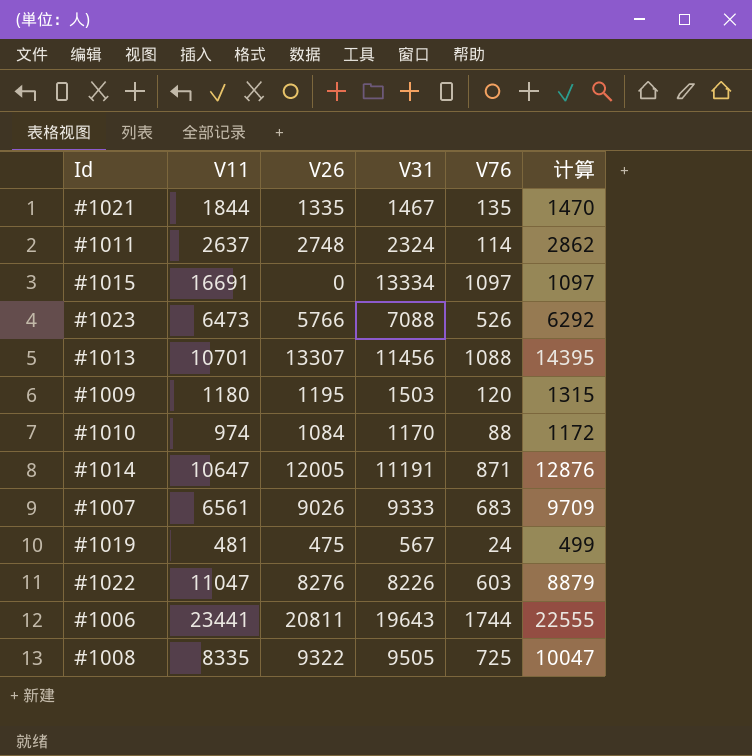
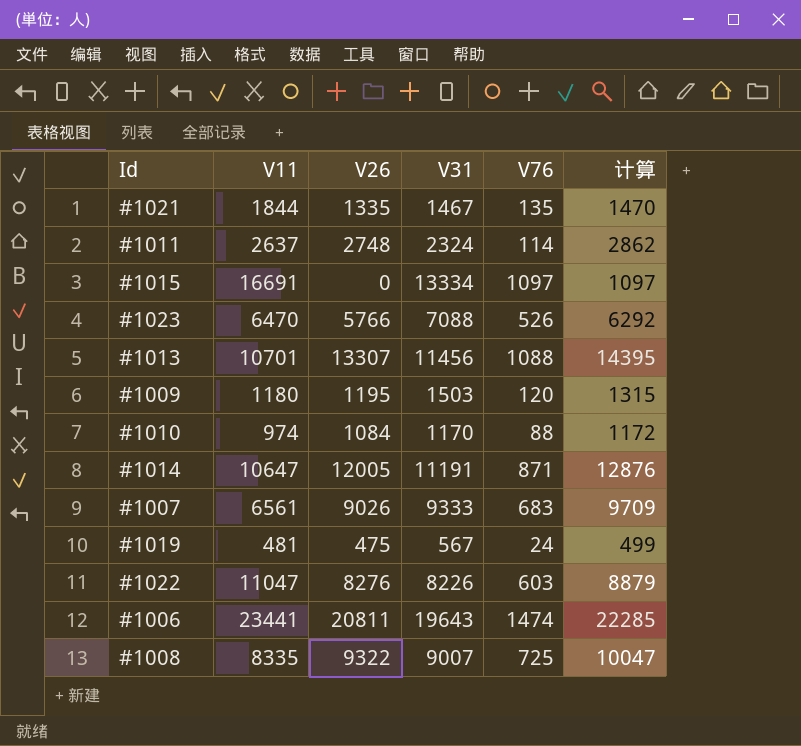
#1023 | V11: 6473 -> 6470
#1006 | V76: 1744 -> 1474
#1006 | 计算: 22555 -> 22285
#1008 | V31: 9505 -> 9007

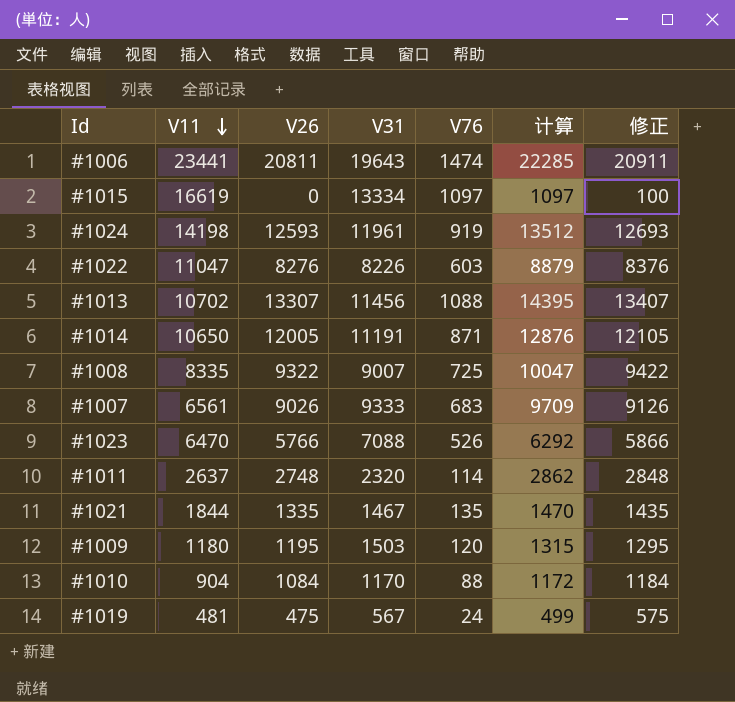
row order: none -> V11 descending
column 修正 | formula: none -> [V26] + 100
#1015 | V11: 16691 -> 16619
row #1024: none -> 14198 | 12593 | 11961 | 919 | 13512 | 12693
#1013 | V11: 10701 -> 10702
#1014 | V11: 10647 -> 10650
#1011 | V31: 2324 -> 2320
#1010 | V11: 974 -> 904

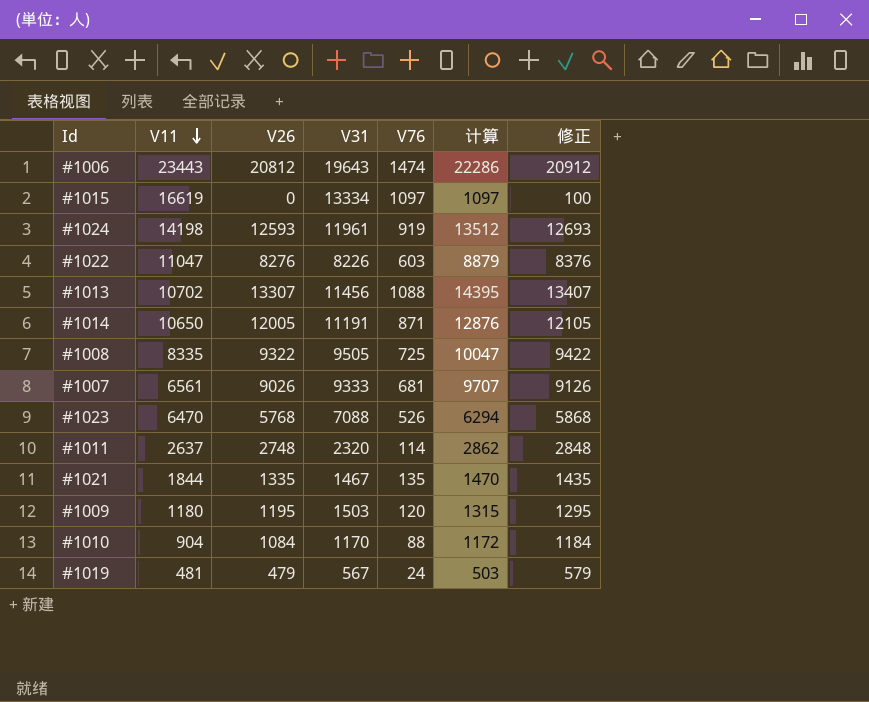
#1006 | V11: 23441 -> 23443
#1006 | V26: 20811 -> 20812
#1006 | 计算: 22285 -> 22286
#1006 | 修正: 20911 -> 20912
#1008 | V31: 9007 -> 9505
#1007 | V76: 683 -> 681
#1007 | 计算: 9709 -> 9707
#1023 | V26: 5766 -> 5768
#1023 | 计算: 6292 -> 6294
#1023 | 修正: 5866 -> 5868
#1019 | V26: 475 -> 479
#1019 | 计算: 499 -> 503
#1019 | 修正: 575 -> 579

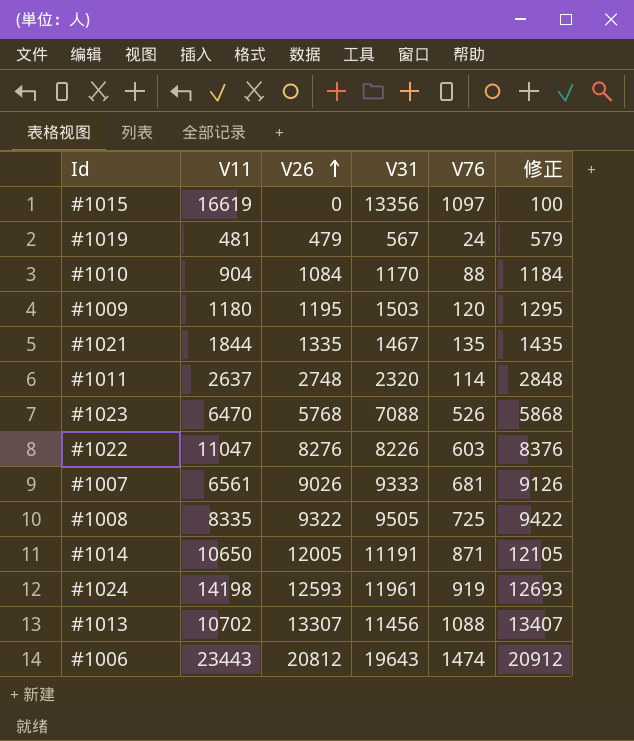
row order: V11 descending -> V26 ascending
column 计算 | formula: [V26] + [V76] -> none
#1015 | V31: 13334 -> 13356

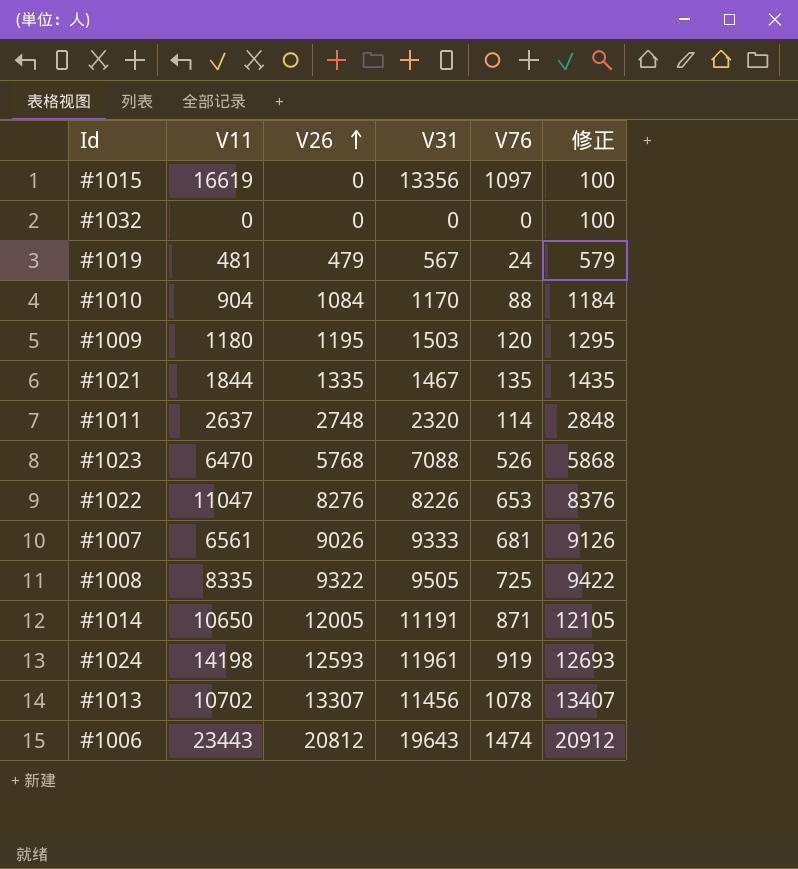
row #1032: none -> 0 | 0 | 0 | 0 | 100
#1022 | V76: 603 -> 653
#1013 | V76: 1088 -> 1078

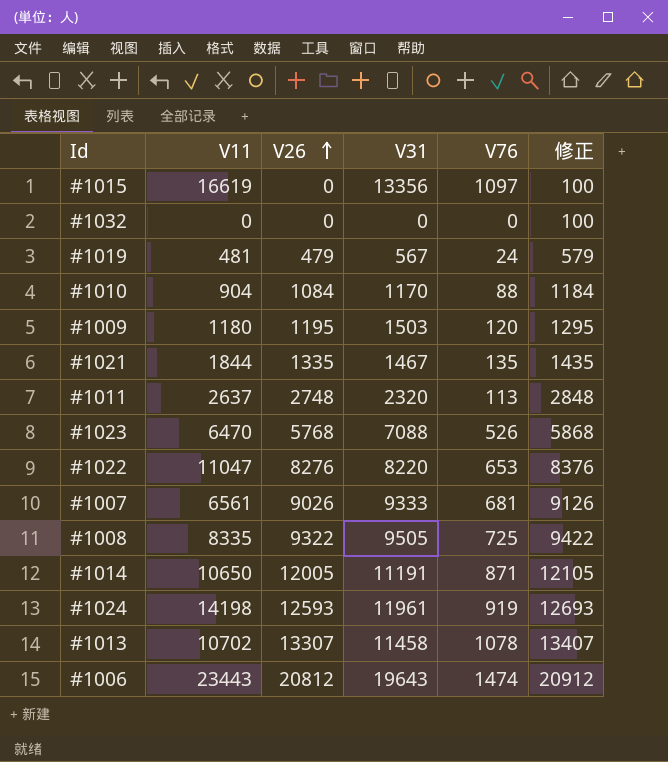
#1011 | V76: 114 -> 113
#1022 | V31: 8226 -> 8220
#1013 | V31: 11456 -> 11458

